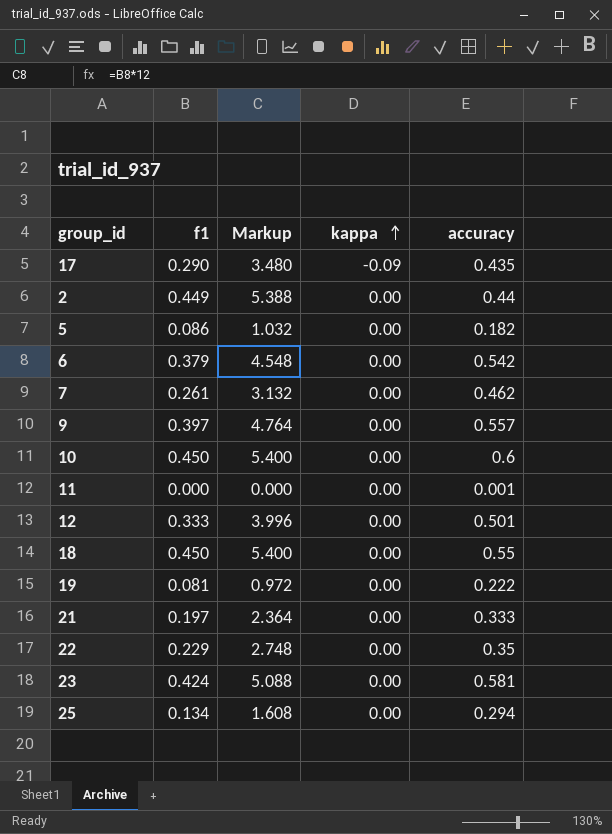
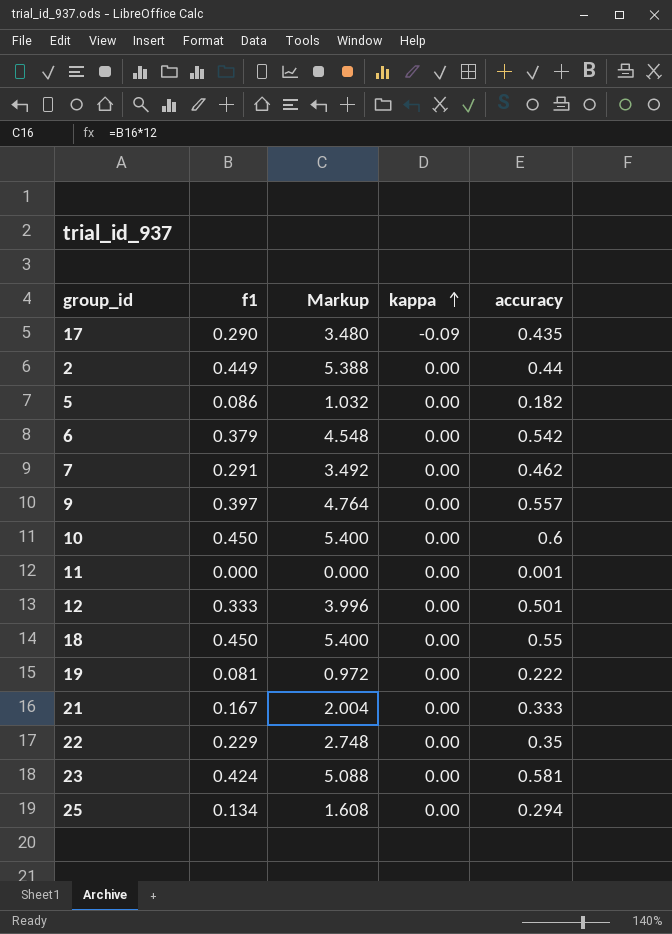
7 | f1: 0.261 -> 0.291
7 | Markup: 3.132 -> 3.492
21 | f1: 0.197 -> 0.167
21 | Markup: 2.364 -> 2.004

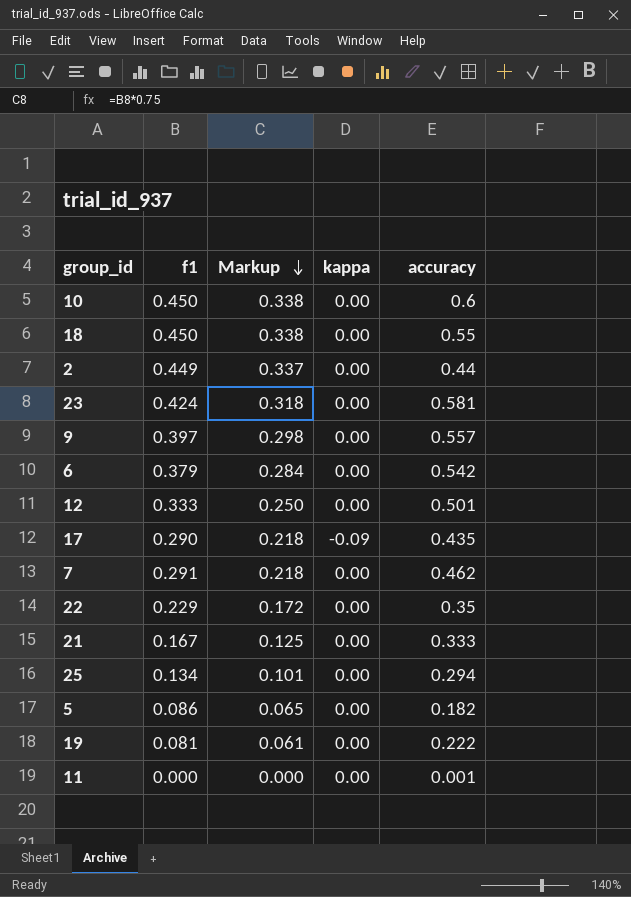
row order: kappa ascending -> Markup descending
column Markup | formula: [f1] * 12 -> [f1] * 0.75

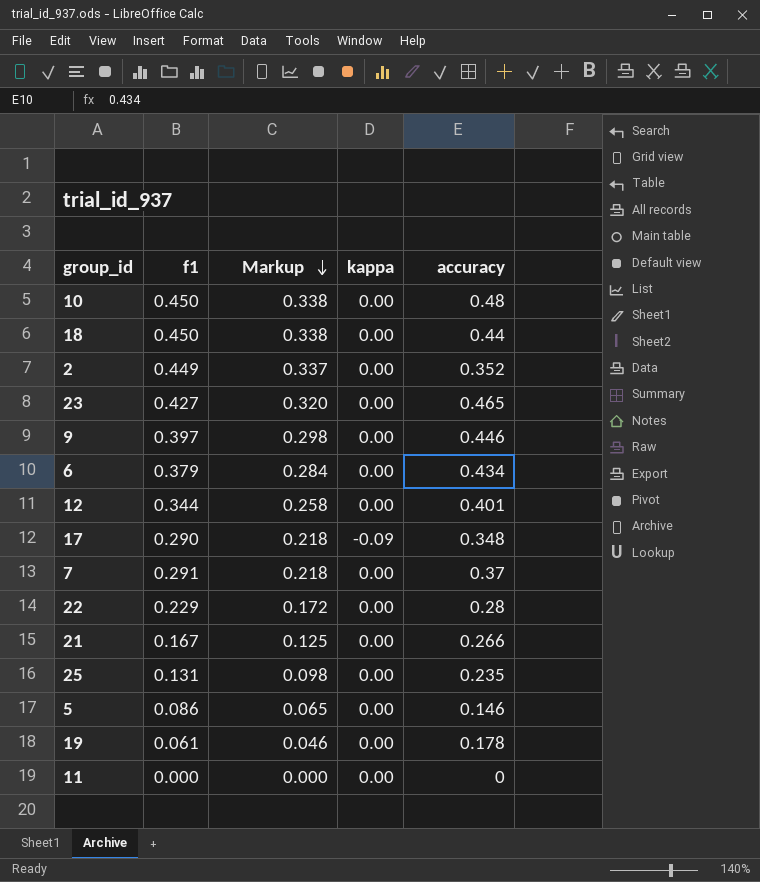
10 | accuracy: 0.6 -> 0.48
18 | accuracy: 0.55 -> 0.44
2 | accuracy: 0.44 -> 0.352
23 | f1: 0.424 -> 0.427
23 | Markup: 0.318 -> 0.320
23 | accuracy: 0.581 -> 0.465
9 | accuracy: 0.557 -> 0.446
6 | accuracy: 0.542 -> 0.434
12 | f1: 0.333 -> 0.344
12 | Markup: 0.250 -> 0.258
12 | accuracy: 0.501 -> 0.401
17 | accuracy: 0.435 -> 0.348
7 | accuracy: 0.462 -> 0.37
22 | accuracy: 0.35 -> 0.28
21 | accuracy: 0.333 -> 0.266
25 | f1: 0.134 -> 0.131
25 | Markup: 0.101 -> 0.098
25 | accuracy: 0.294 -> 0.235
5 | accuracy: 0.182 -> 0.146
19 | f1: 0.081 -> 0.061
19 | Markup: 0.061 -> 0.046
19 | accuracy: 0.222 -> 0.178
11 | accuracy: 0.001 -> 0

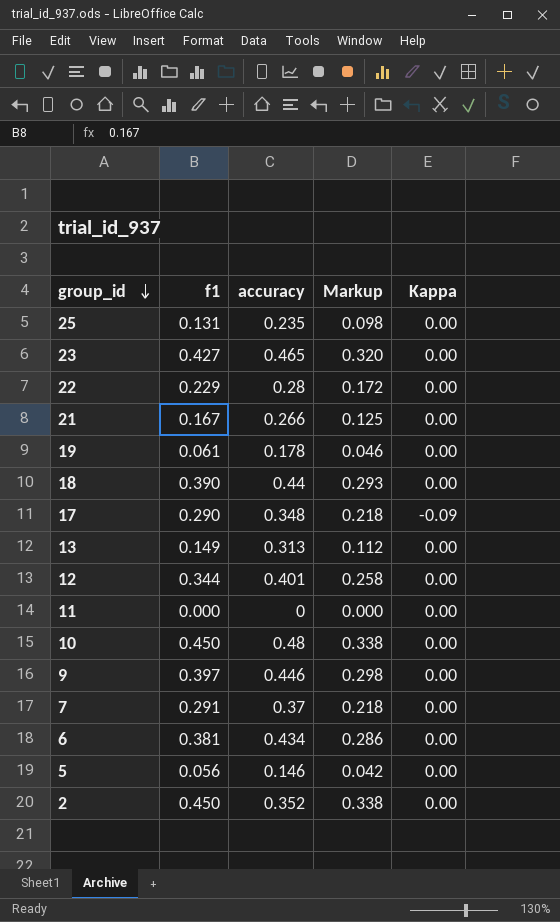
row order: Markup descending -> group_id descending
column accuracy | position: 5 -> 3
column name: kappa -> Kappa
18 | f1: 0.450 -> 0.390
18 | Markup: 0.338 -> 0.293
row 13: none -> 0.149 | 0.313 | 0.112 | 0.00
6 | f1: 0.379 -> 0.381
6 | Markup: 0.284 -> 0.286
5 | f1: 0.086 -> 0.056
5 | Markup: 0.065 -> 0.042
2 | f1: 0.449 -> 0.450
2 | Markup: 0.337 -> 0.338

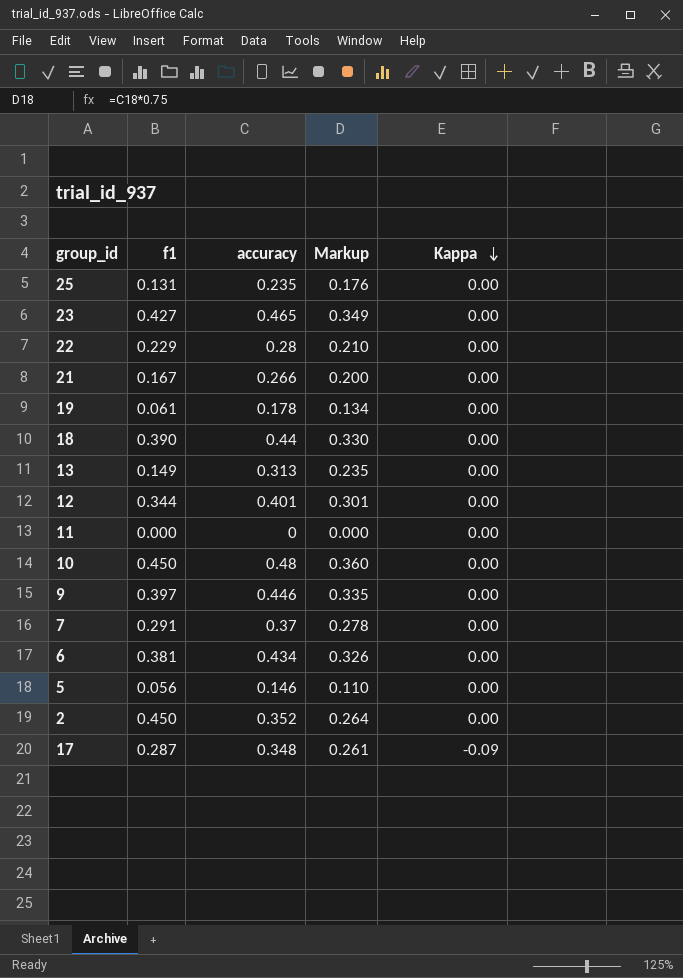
row order: group_id descending -> Kappa descending
column Markup | formula: [f1] * 0.75 -> [accuracy] * 0.75
17 | f1: 0.290 -> 0.287

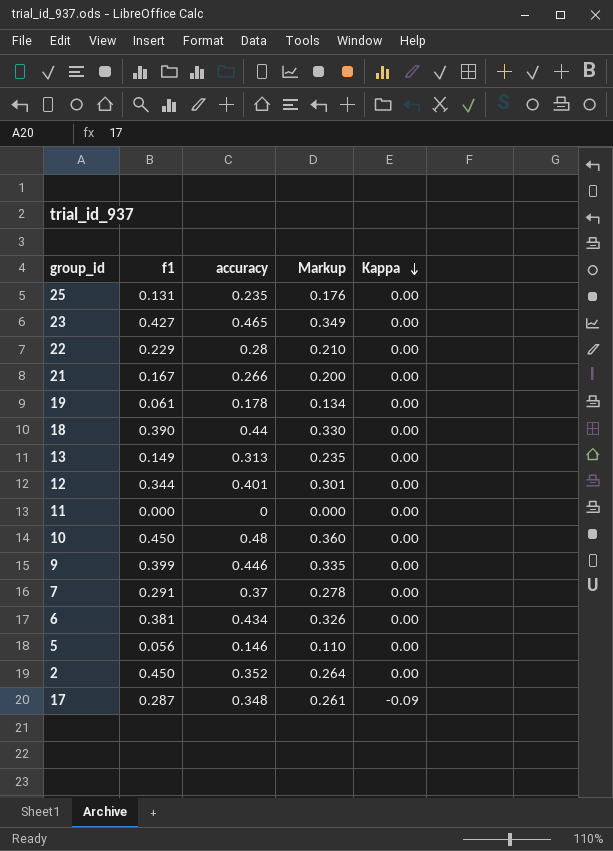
9 | f1: 0.397 -> 0.399

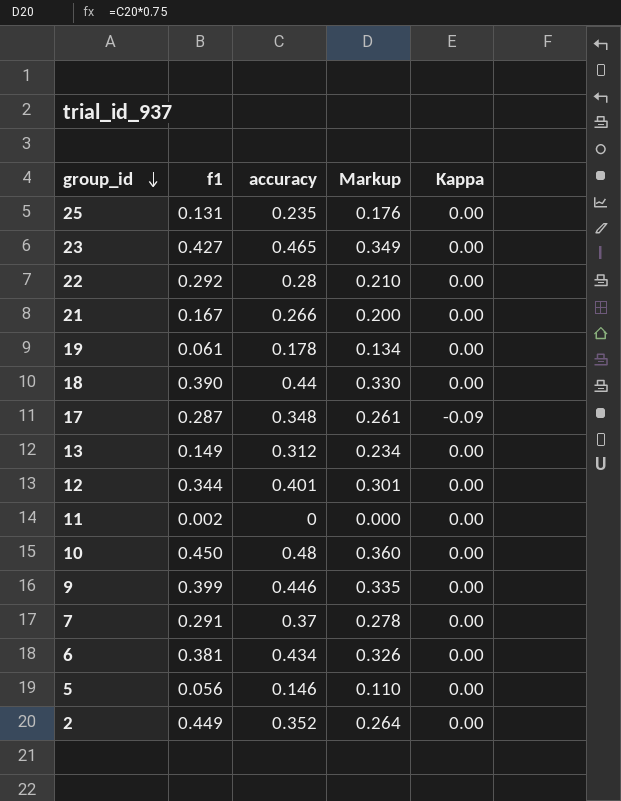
row order: Kappa descending -> group_id descending
22 | f1: 0.229 -> 0.292
13 | accuracy: 0.313 -> 0.312
13 | Markup: 0.235 -> 0.234
11 | f1: 0.000 -> 0.002
2 | f1: 0.450 -> 0.449

